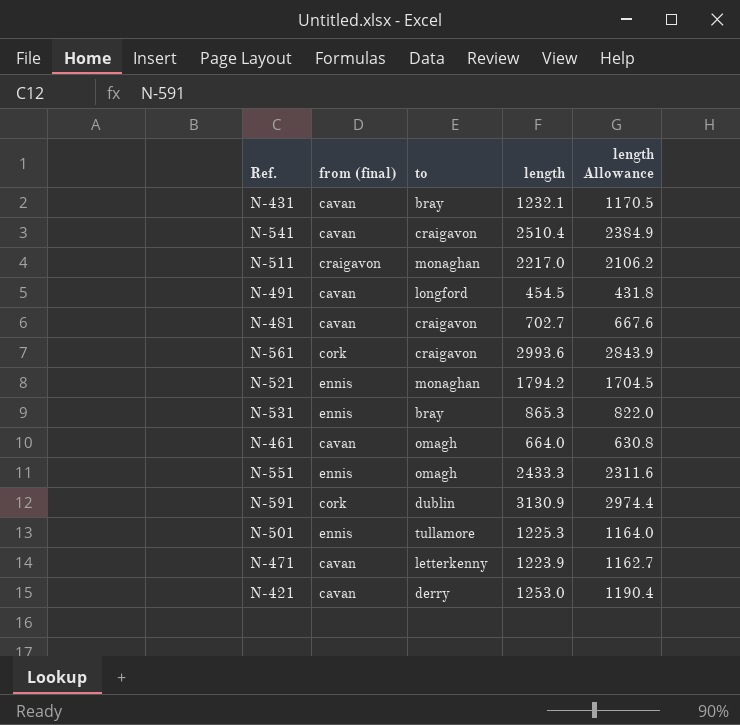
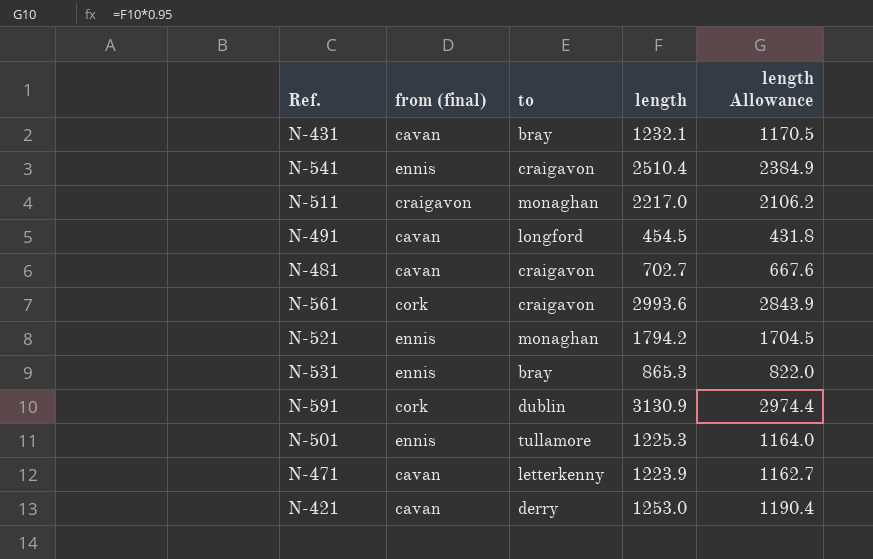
row N-461: cavan | omagh | 664.0 | 630.8 -> none
row N-551: ennis | omagh | 2433.3 | 2311.6 -> none
N-541 | from (final): cavan -> ennis

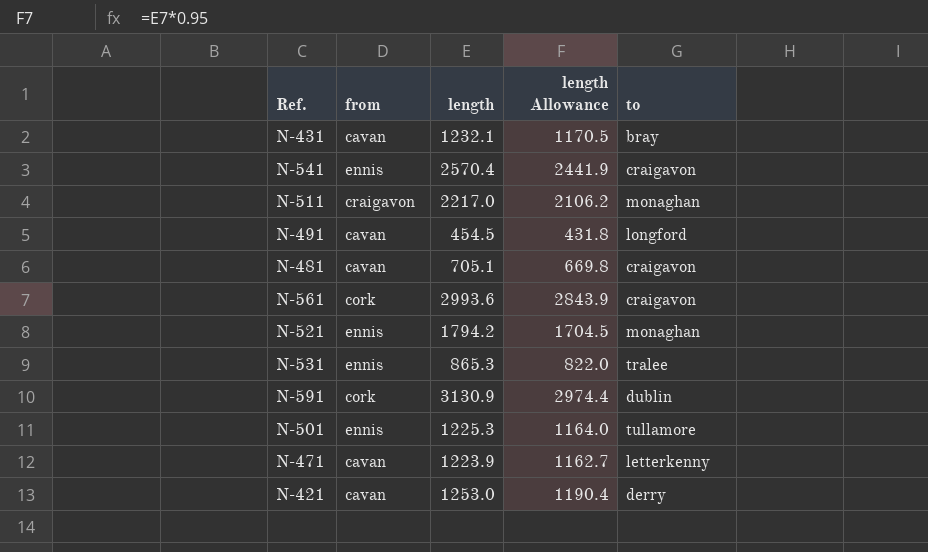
column name: from (final) -> from
column to | position: 3 -> 5
N-541 | length: 2510.4 -> 2570.4
N-541 | length Allowance: 2384.9 -> 2441.9
N-481 | length: 702.7 -> 705.1
N-481 | length Allowance: 667.6 -> 669.8
N-531 | to: bray -> tralee

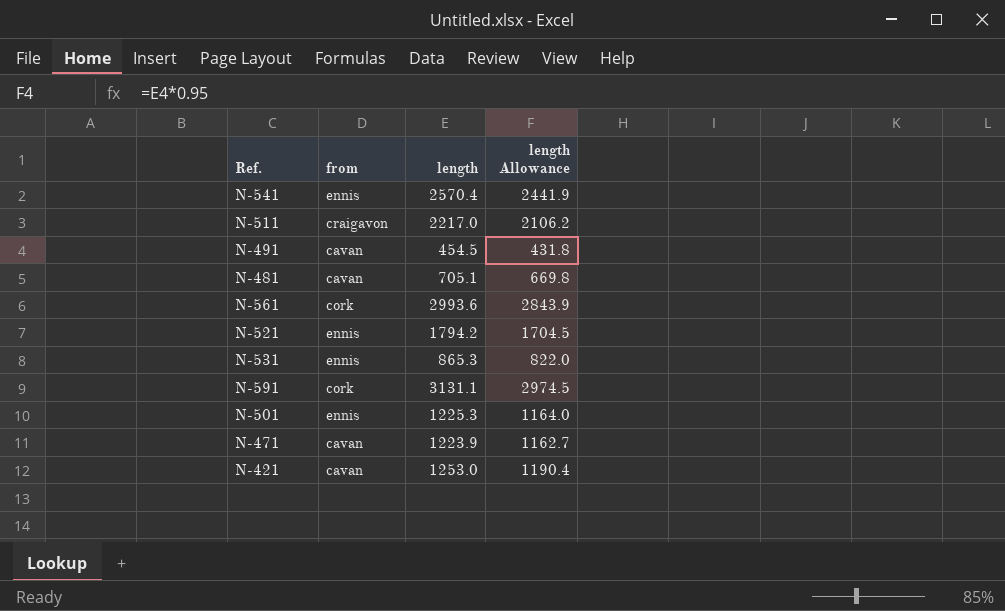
column to | position: 5 -> none
row N-431: cavan | 1232.1 | 1170.5 | bray -> none
N-591 | length: 3130.9 -> 3131.1
N-591 | length Allowance: 2974.4 -> 2974.5

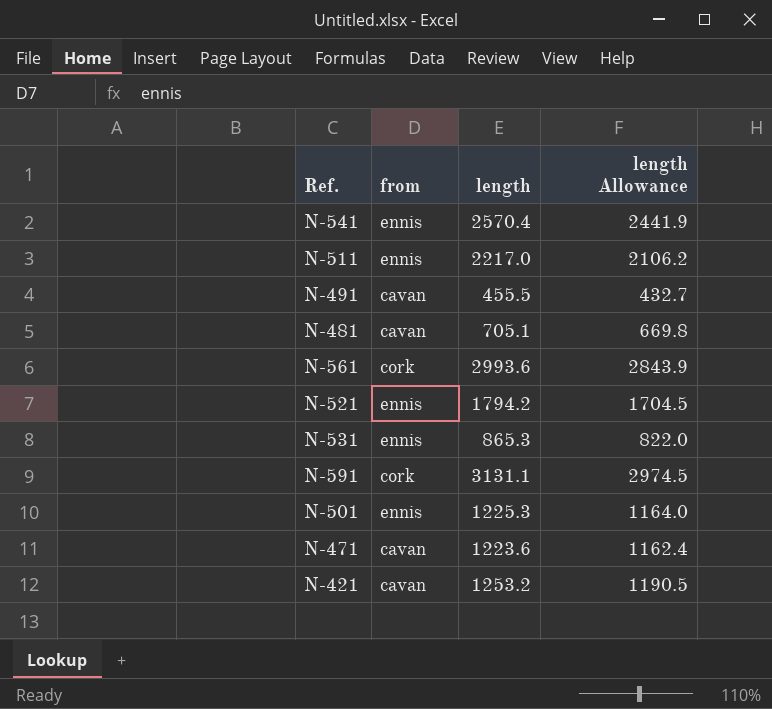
N-511 | from: craigavon -> ennis
N-491 | length: 454.5 -> 455.5
N-491 | length Allowance: 431.8 -> 432.7
N-471 | length: 1223.9 -> 1223.6
N-471 | length Allowance: 1162.7 -> 1162.4
N-421 | length: 1253.0 -> 1253.2
N-421 | length Allowance: 1190.4 -> 1190.5

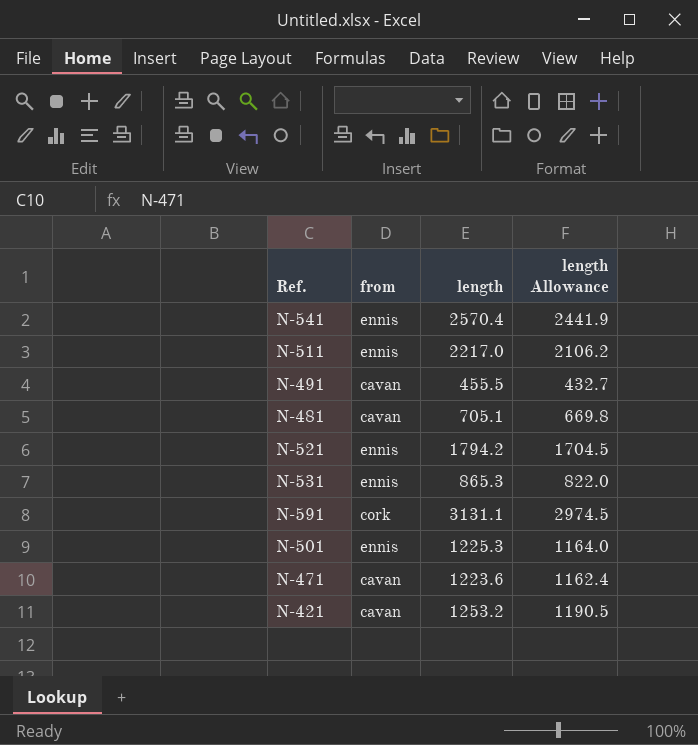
row N-561: cork | 2993.6 | 2843.9 -> none

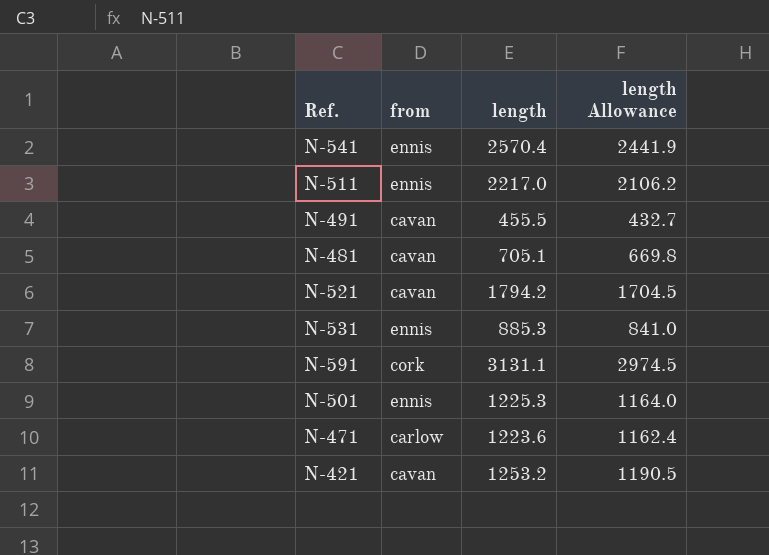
N-521 | from: ennis -> cavan
N-531 | length: 865.3 -> 885.3
N-531 | length Allowance: 822.0 -> 841.0
N-471 | from: cavan -> carlow

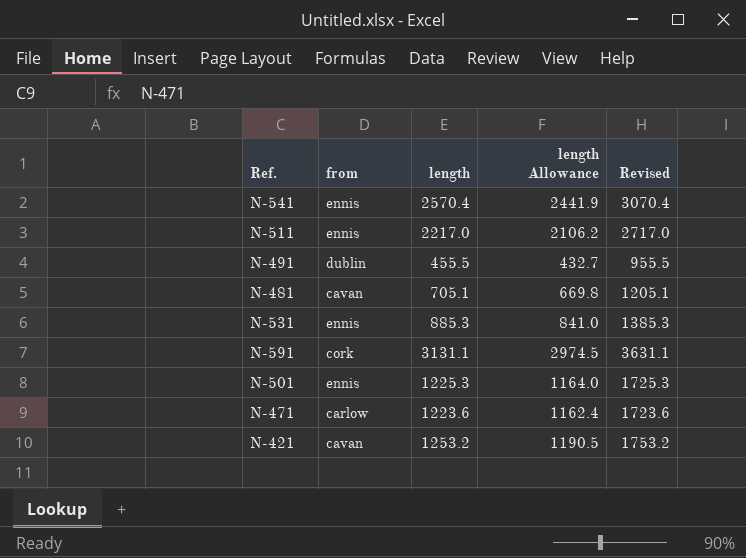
column Revised | formula: none -> [length] + 500
row N-521: cavan | 1794.2 | 1704.5 -> none
N-491 | from: cavan -> dublin

